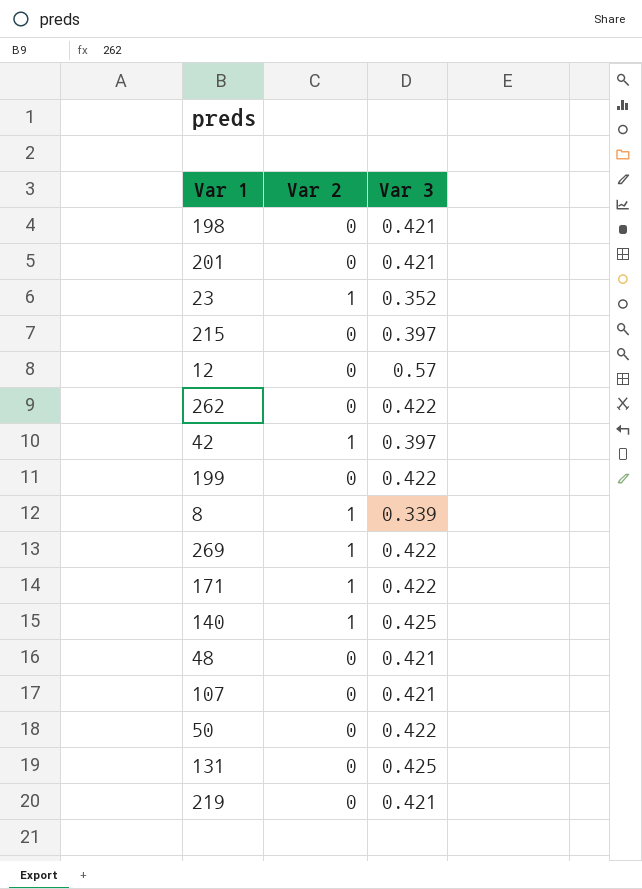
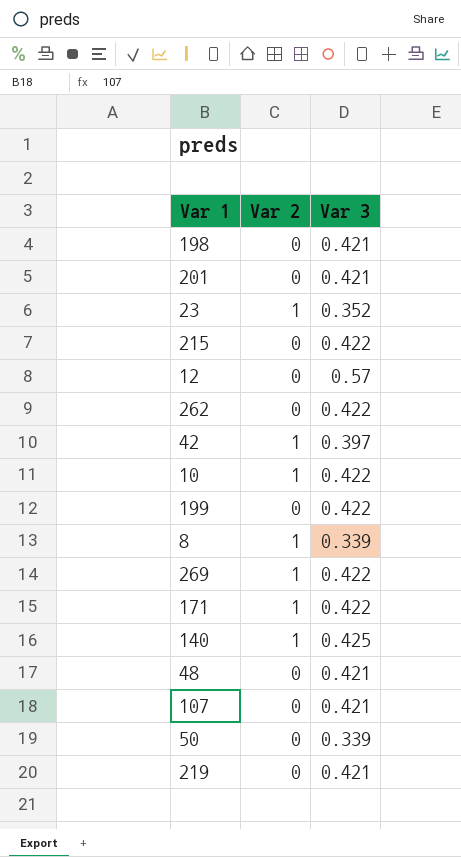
row 131: 0 | 0.425 -> none
215 | Var 3: 0.397 -> 0.422
row 10: none -> 1 | 0.422
50 | Var 3: 0.422 -> 0.339

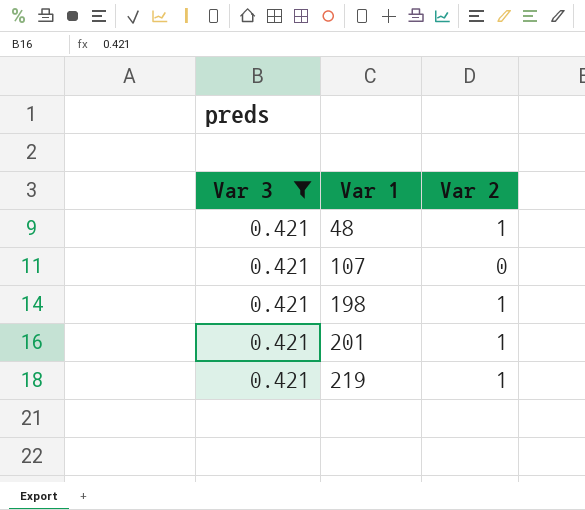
filter: none -> Var 3 = 0.421
row order: none -> Var 1 ascending
column Var 3 | position: 3 -> 1
48 | Var 2: 0 -> 1
198 | Var 2: 0 -> 1
201 | Var 2: 0 -> 1
219 | Var 2: 0 -> 1

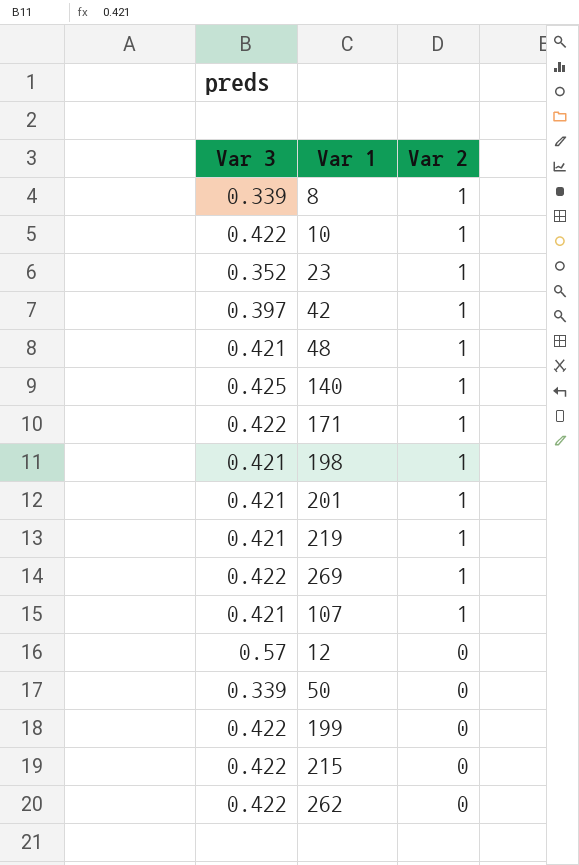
filter: Var 3 = 0.421 -> none
row order: Var 1 ascending -> Var 2 descending
107 | Var 2: 0 -> 1

